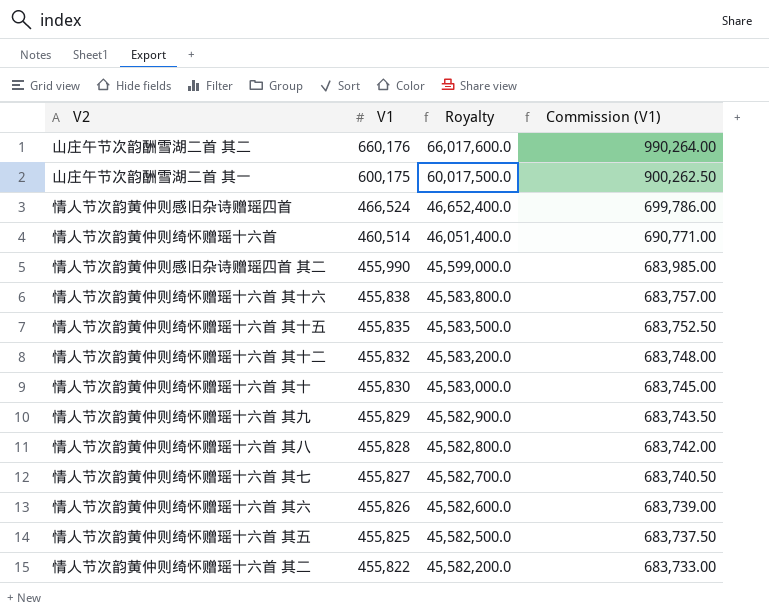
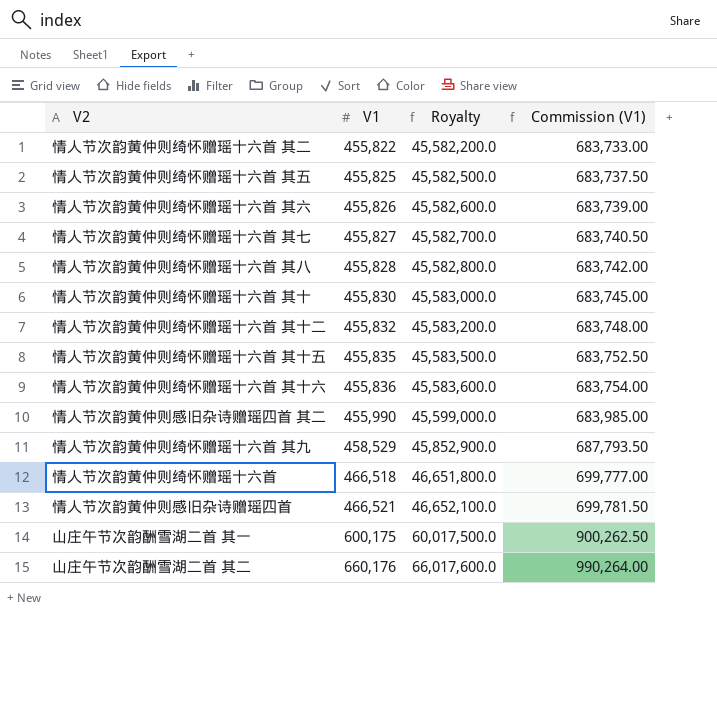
row order: V1 descending -> V1 ascending
情人节次韵黄仲则绮怀赠瑶十六首 其十六 | V1: 455,838 -> 455,836
情人节次韵黄仲则绮怀赠瑶十六首 其十六 | Royalty: 45,583,800.0 -> 45,583,600.0
情人节次韵黄仲则绮怀赠瑶十六首 其十六 | Commission (V1): 683,757.00 -> 683,754.00
情人节次韵黄仲则绮怀赠瑶十六首 其九 | V1: 455,829 -> 458,529
情人节次韵黄仲则绮怀赠瑶十六首 其九 | Royalty: 45,582,900.0 -> 45,852,900.0
情人节次韵黄仲则绮怀赠瑶十六首 其九 | Commission (V1): 683,743.50 -> 687,793.50
情人节次韵黄仲则绮怀赠瑶十六首 | V1: 460,514 -> 466,518
情人节次韵黄仲则绮怀赠瑶十六首 | Royalty: 46,051,400.0 -> 46,651,800.0
情人节次韵黄仲则绮怀赠瑶十六首 | Commission (V1): 690,771.00 -> 699,777.00
情人节次韵黄仲则感旧杂诗赠瑶四首 | V1: 466,524 -> 466,521
情人节次韵黄仲则感旧杂诗赠瑶四首 | Royalty: 46,652,400.0 -> 46,652,100.0
情人节次韵黄仲则感旧杂诗赠瑶四首 | Commission (V1): 699,786.00 -> 699,781.50

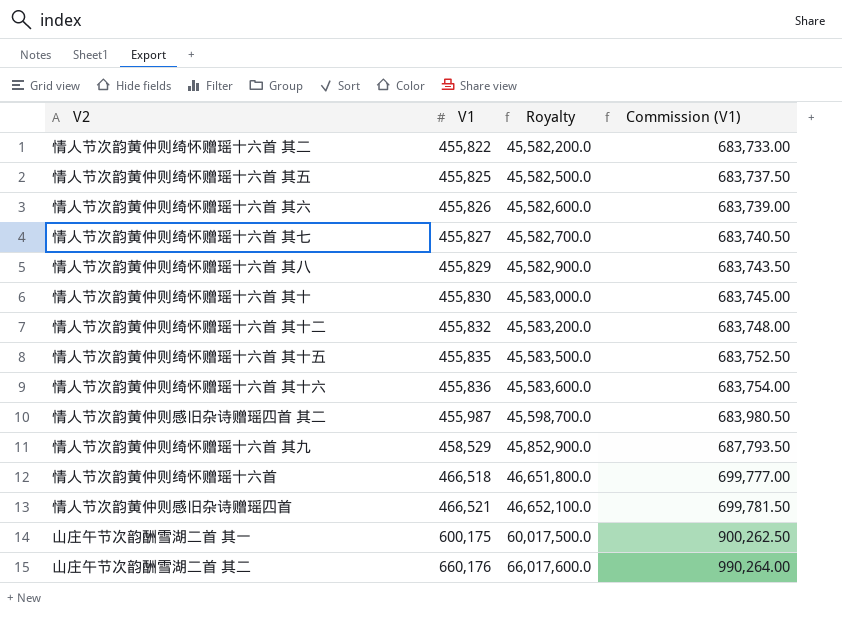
情人节次韵黄仲则绮怀赠瑶十六首 其八 | V1: 455,828 -> 455,829
情人节次韵黄仲则绮怀赠瑶十六首 其八 | Royalty: 45,582,800.0 -> 45,582,900.0
情人节次韵黄仲则绮怀赠瑶十六首 其八 | Commission (V1): 683,742.00 -> 683,743.50
情人节次韵黄仲则感旧杂诗赠瑶四首 其二 | V1: 455,990 -> 455,987
情人节次韵黄仲则感旧杂诗赠瑶四首 其二 | Royalty: 45,599,000.0 -> 45,598,700.0
情人节次韵黄仲则感旧杂诗赠瑶四首 其二 | Commission (V1): 683,985.00 -> 683,980.50

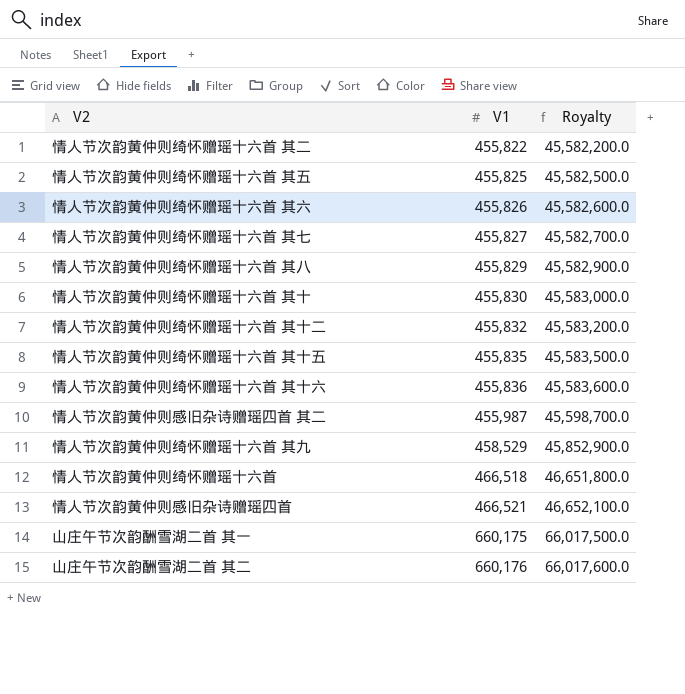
column Commission (V1) | formula: [V1] * 1.5 -> none
山庄午节次韵酬雪湖二首 其一 | V1: 600,175 -> 660,175
山庄午节次韵酬雪湖二首 其一 | Royalty: 60,017,500.0 -> 66,017,500.0

